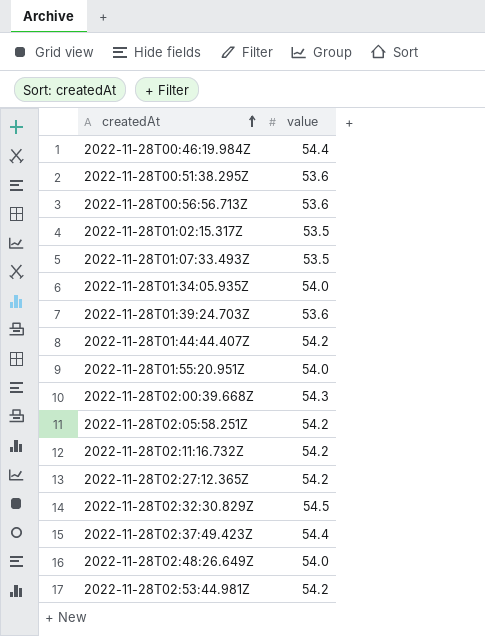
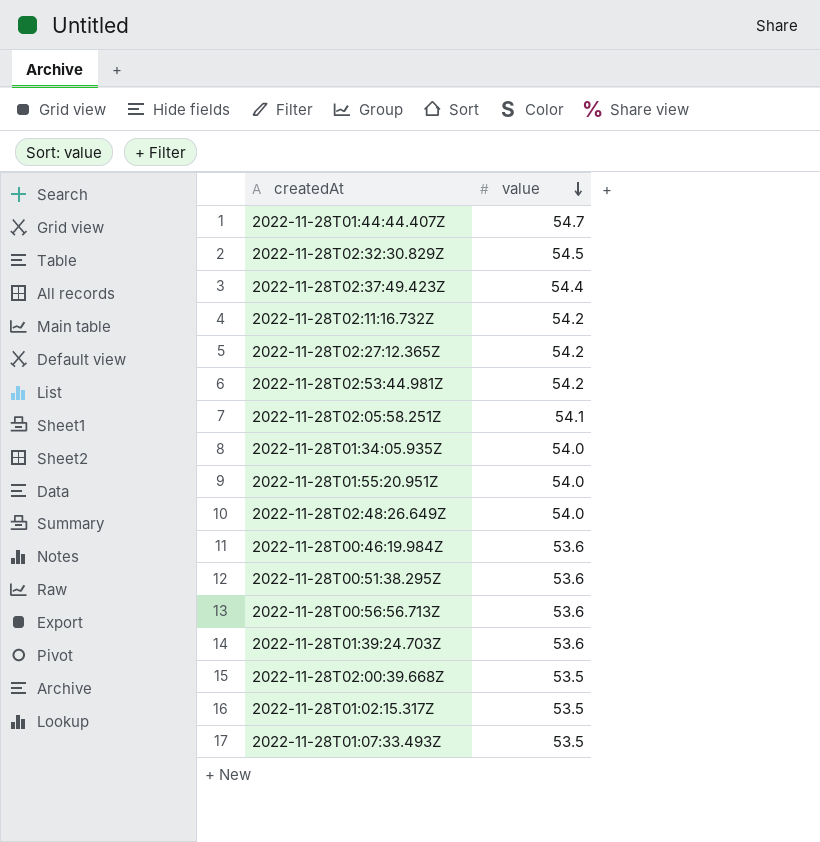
row order: createdAt ascending -> value descending
2022-11-28T01:44:44.407Z | value: 54.2 -> 54.7
2022-11-28T02:05:58.251Z | value: 54.2 -> 54.1
2022-11-28T00:46:19.984Z | value: 54.4 -> 53.6
2022-11-28T02:00:39.668Z | value: 54.3 -> 53.5

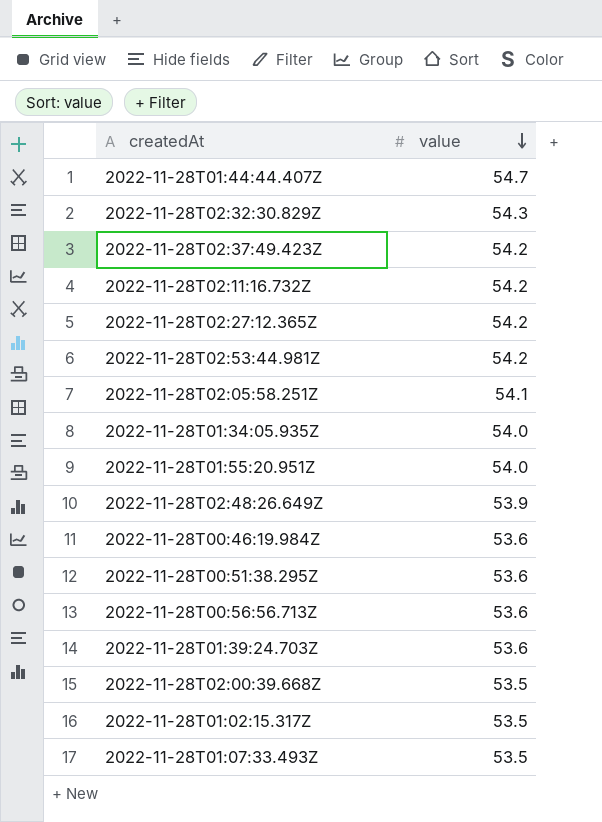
2022-11-28T02:32:30.829Z | value: 54.5 -> 54.3
2022-11-28T02:37:49.423Z | value: 54.4 -> 54.2
2022-11-28T02:48:26.649Z | value: 54.0 -> 53.9

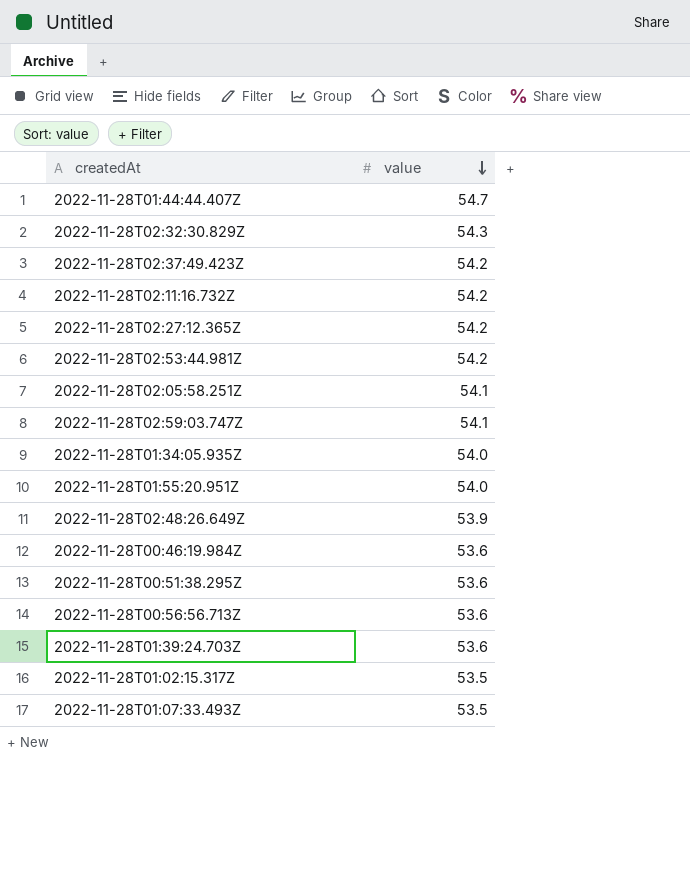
row 2022-11-28T02:00:39.668Z: 53.5 -> none
row 2022-11-28T02:59:03.747Z: none -> 54.1

